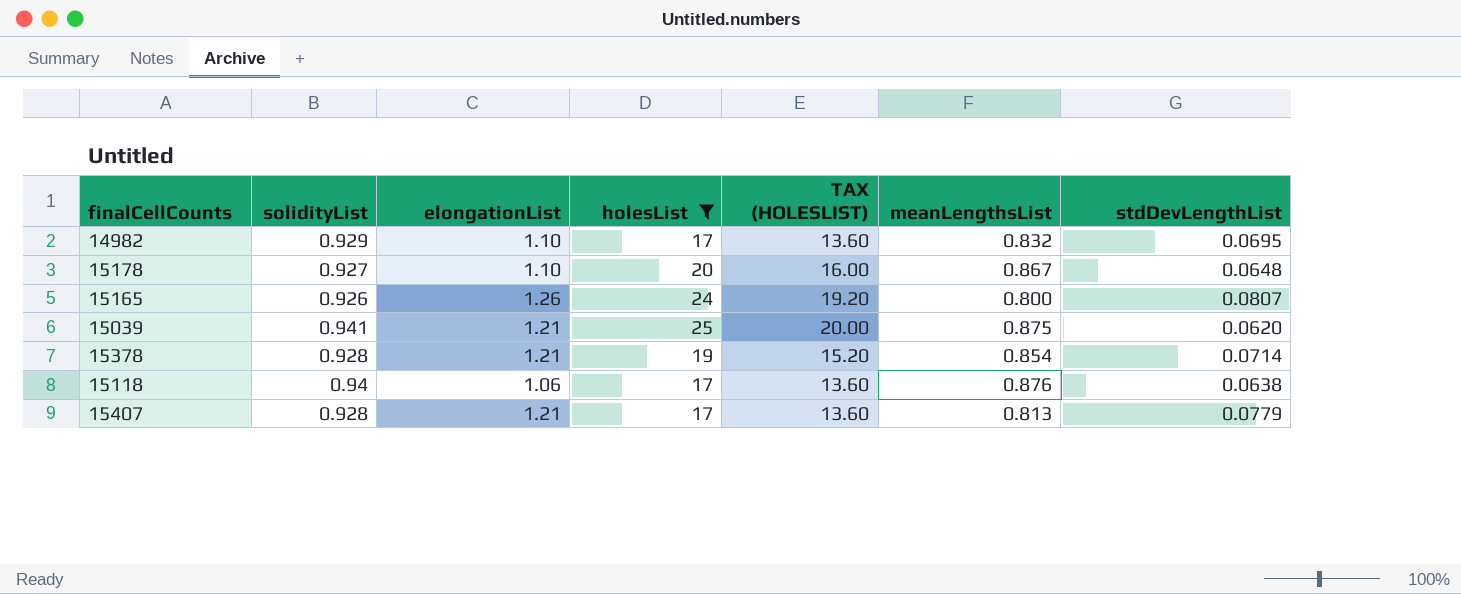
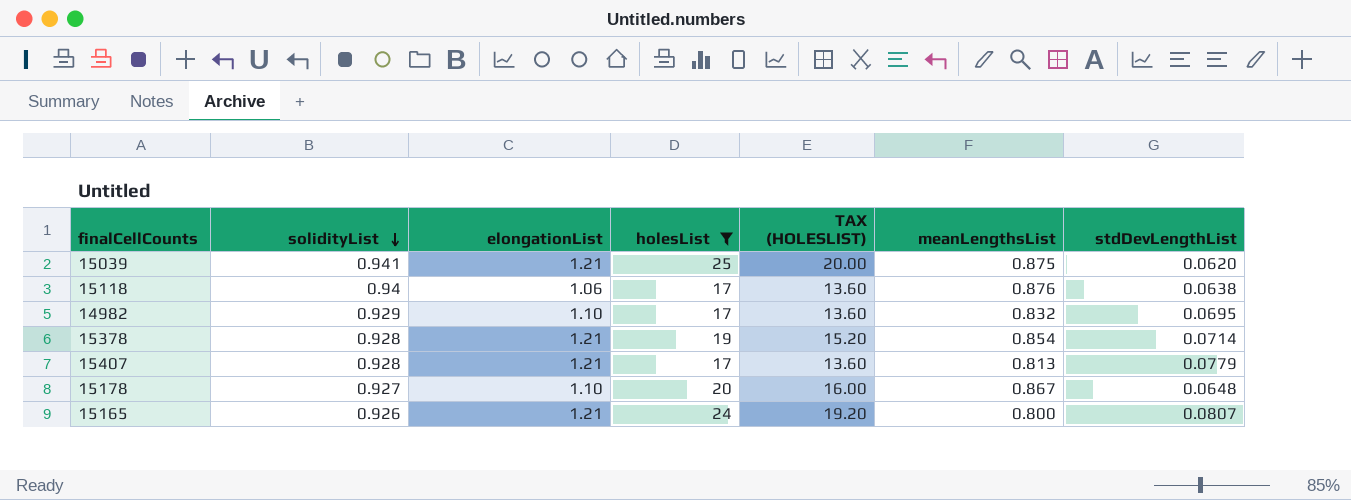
row order: none -> solidityList descending
15165 | elongationList: 1.26 -> 1.21

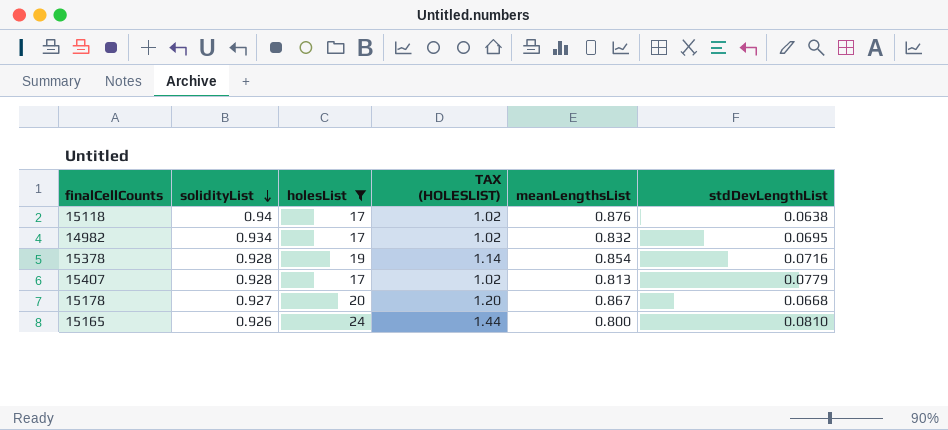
column elongationList | position: 3 -> none
column TAX (HOLESLIST) | formula: [holesList] * 0.8 -> [holesList] * 0.06
row 15039: 0.941 | 1.21 | 25 | 20.00 | 0.875 | 0.0620 -> none
14982 | solidityList: 0.929 -> 0.934
15378 | stdDevLengthList: 0.0714 -> 0.0716
15178 | stdDevLengthList: 0.0648 -> 0.0668
15165 | stdDevLengthList: 0.0807 -> 0.0810

